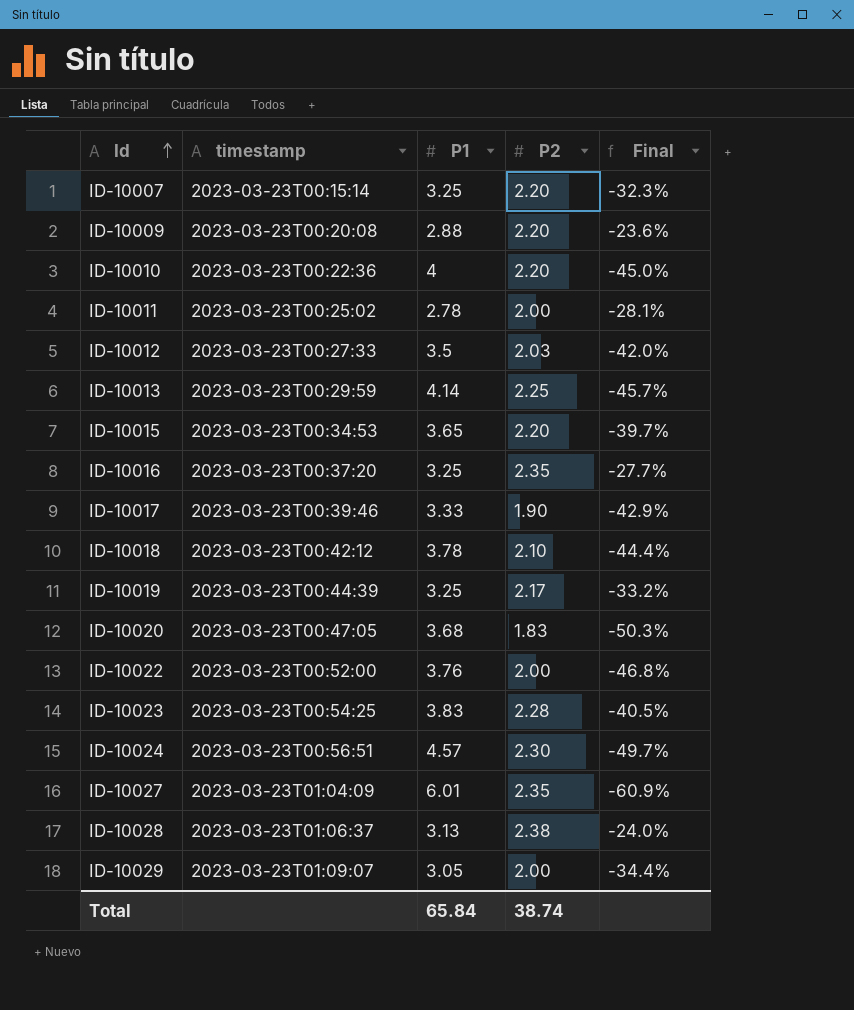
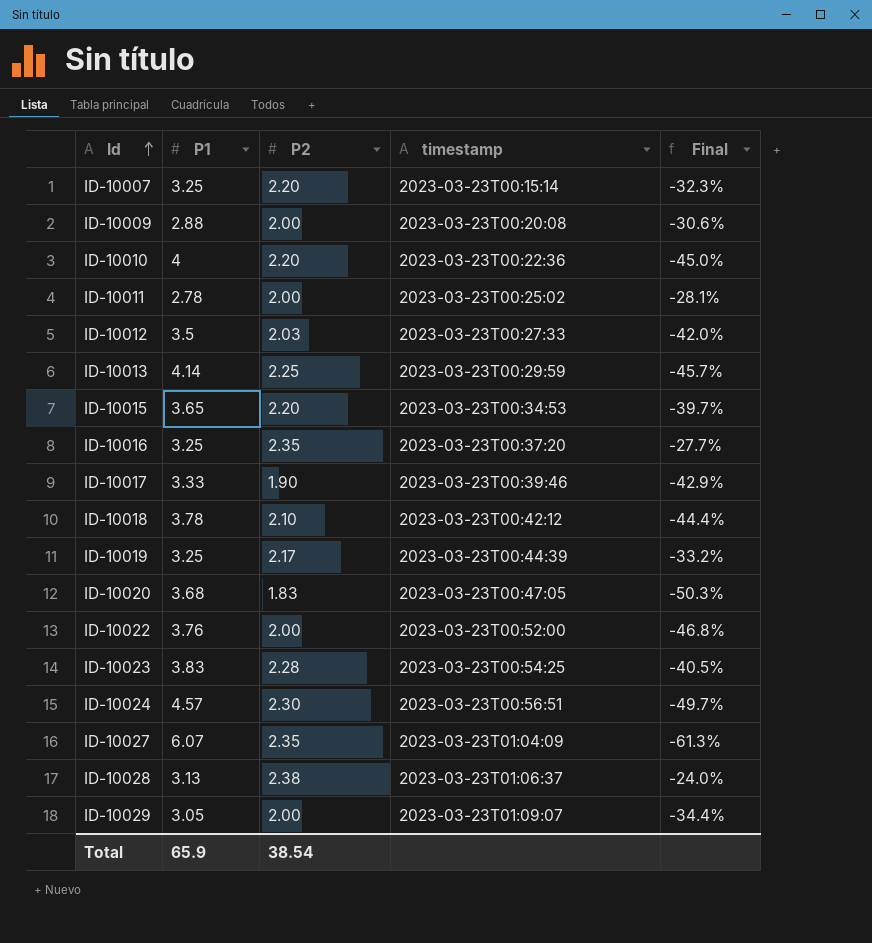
column timestamp | position: 2 -> 4
ID-10009 | P2: 2.20 -> 2.00
ID-10009 | Final: -23.6% -> -30.6%
ID-10027 | P1: 6.01 -> 6.07
ID-10027 | Final: -60.9% -> -61.3%
Total | P1: 65.84 -> 65.9
Total | P2: 38.74 -> 38.54

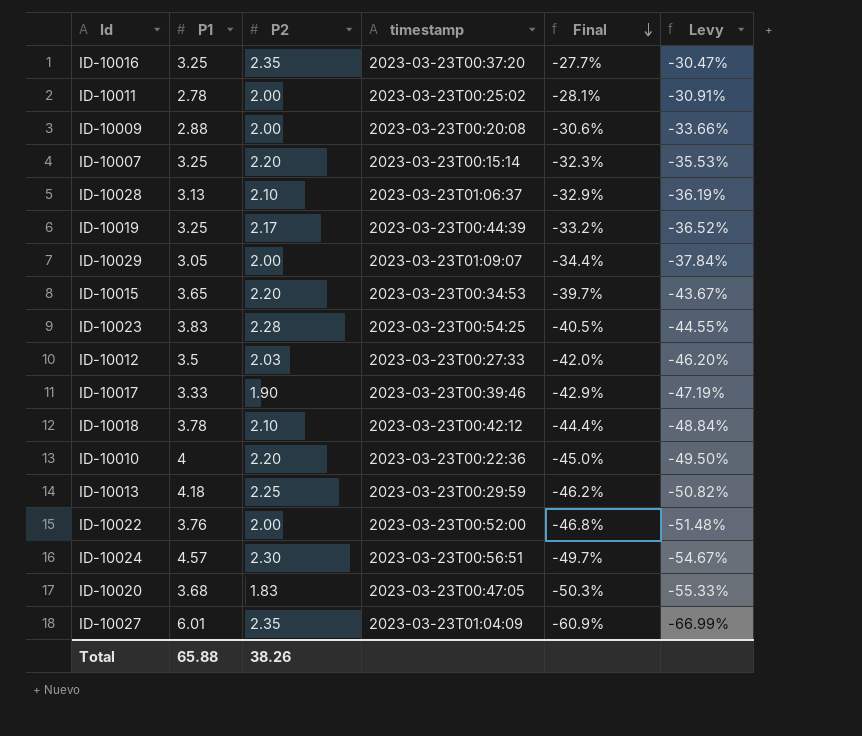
row order: Id ascending -> Final descending
column Levy | formula: none -> [Final] * 1.1
ID-10028 | P2: 2.38 -> 2.10
ID-10028 | Final: -24.0% -> -32.9%
ID-10013 | P1: 4.14 -> 4.18
ID-10013 | Final: -45.7% -> -46.2%
ID-10027 | P1: 6.07 -> 6.01
ID-10027 | Final: -61.3% -> -60.9%
Total | P1: 65.9 -> 65.88
Total | P2: 38.54 -> 38.26

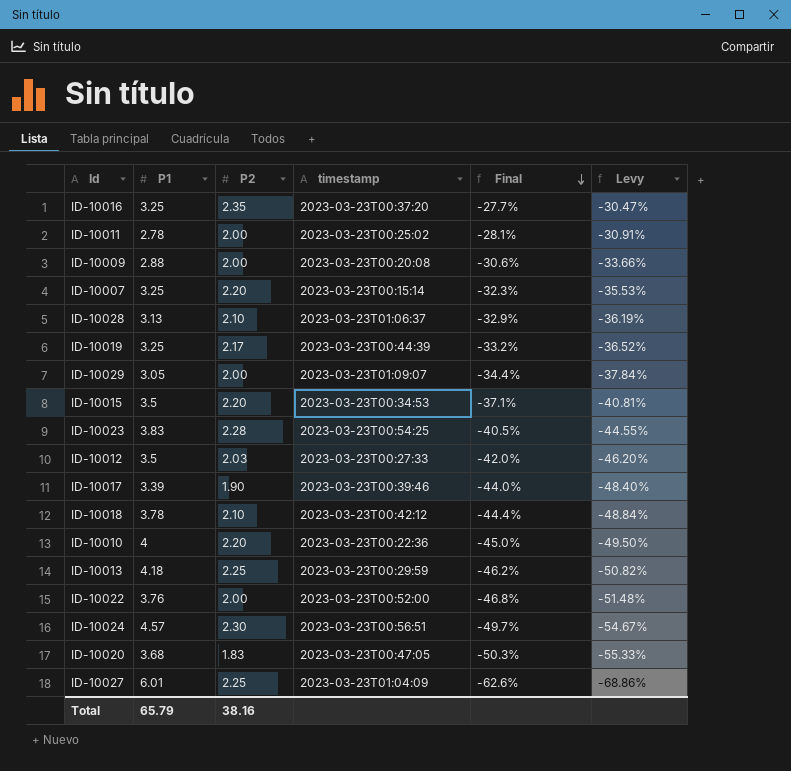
ID-10015 | P1: 3.65 -> 3.5
ID-10015 | Final: -39.7% -> -37.1%
ID-10015 | Levy: -43.67% -> -40.81%
ID-10017 | P1: 3.33 -> 3.39
ID-10017 | Final: -42.9% -> -44.0%
ID-10017 | Levy: -47.19% -> -48.40%
ID-10027 | P2: 2.35 -> 2.25
ID-10027 | Final: -60.9% -> -62.6%
ID-10027 | Levy: -66.99% -> -68.86%
Total | P1: 65.88 -> 65.79
Total | P2: 38.26 -> 38.16

